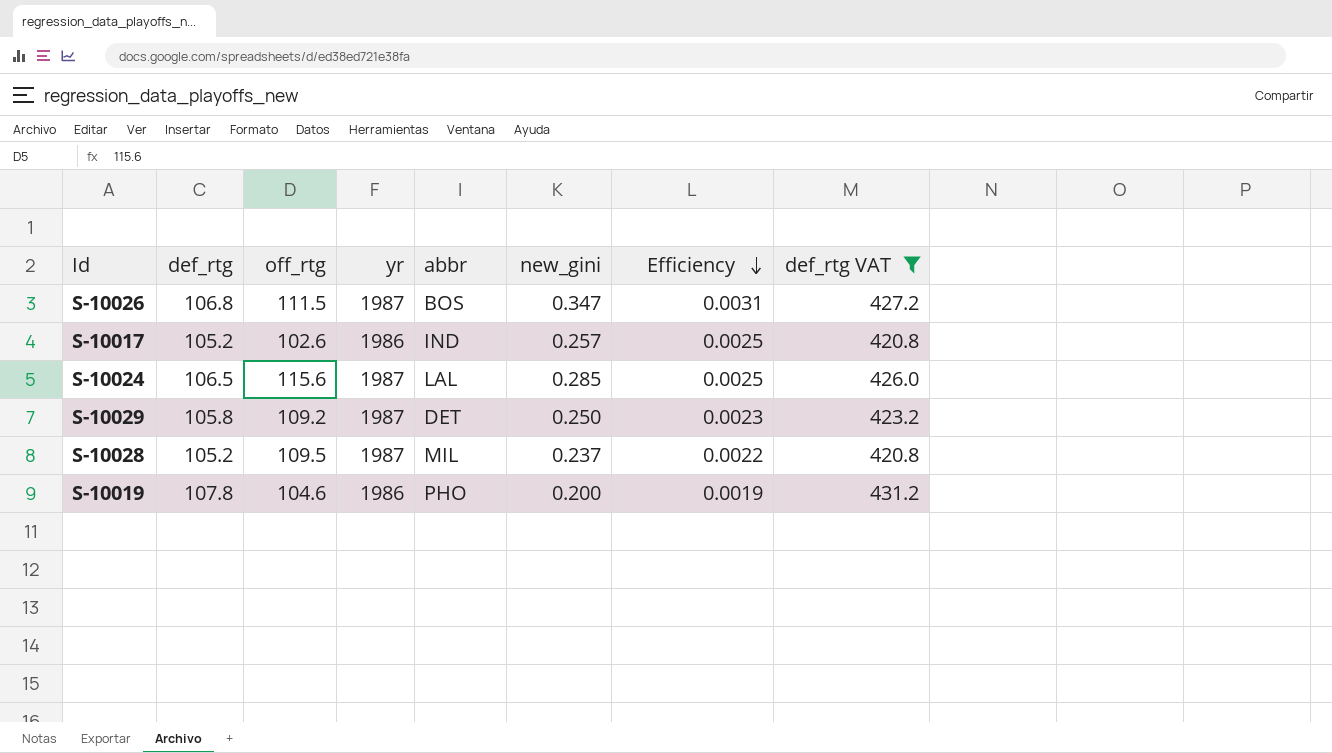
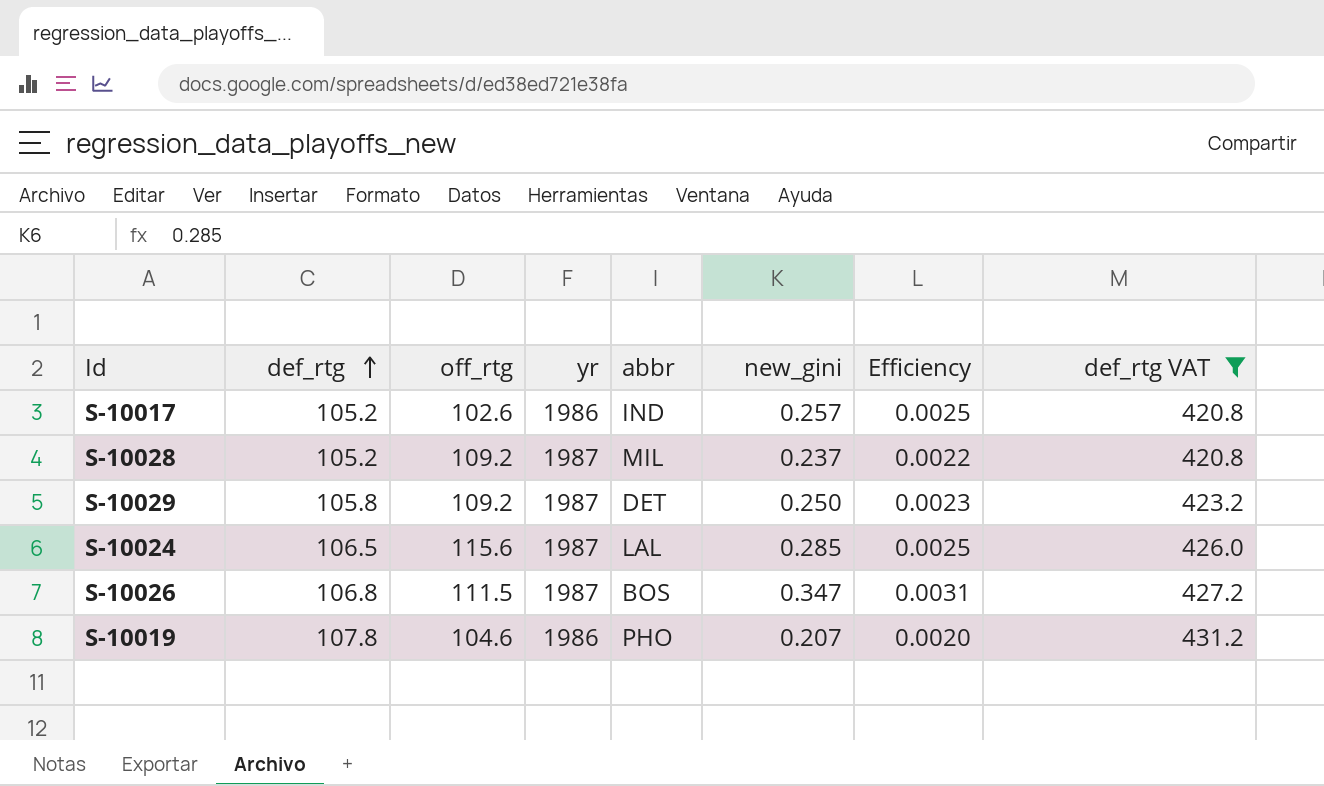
row order: Efficiency descending -> def_rtg ascending
S-10028 | off_rtg: 109.5 -> 109.2
S-10019 | new_gini: 0.200 -> 0.207
S-10019 | Efficiency: 0.0019 -> 0.0020

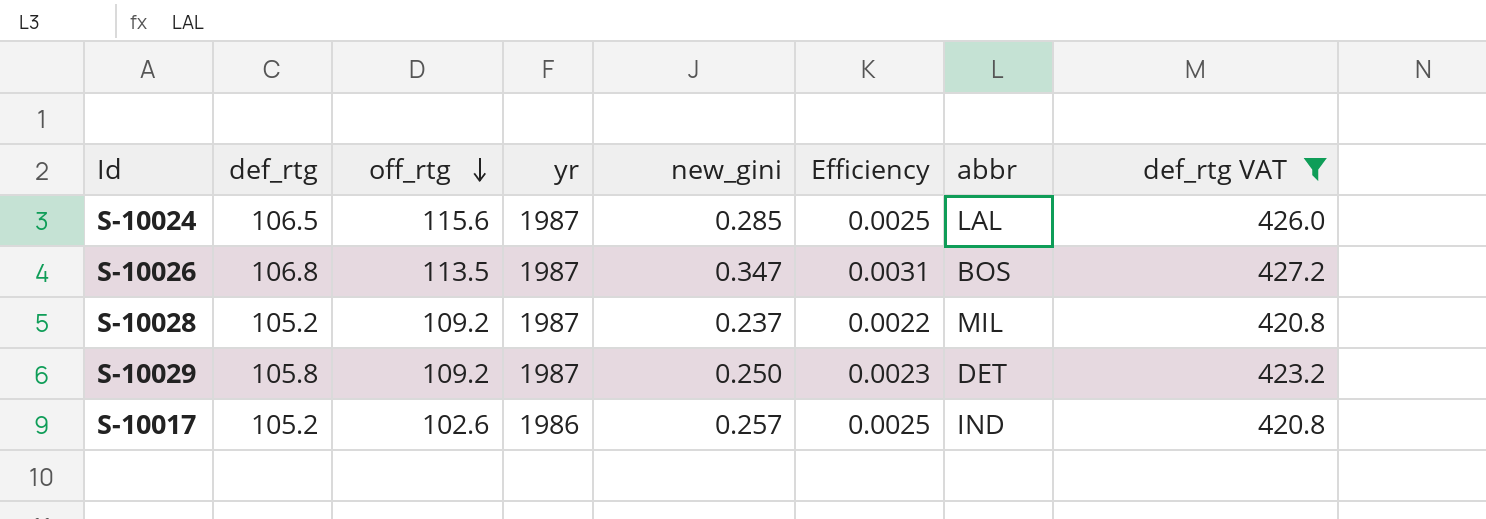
row order: def_rtg ascending -> off_rtg descending
column abbr | position: 5 -> 7
row S-10019: 107.8 | 104.6 | 1986 | PHO | 0.207 | 0.0020 | 431.2 -> none
S-10026 | off_rtg: 111.5 -> 113.5

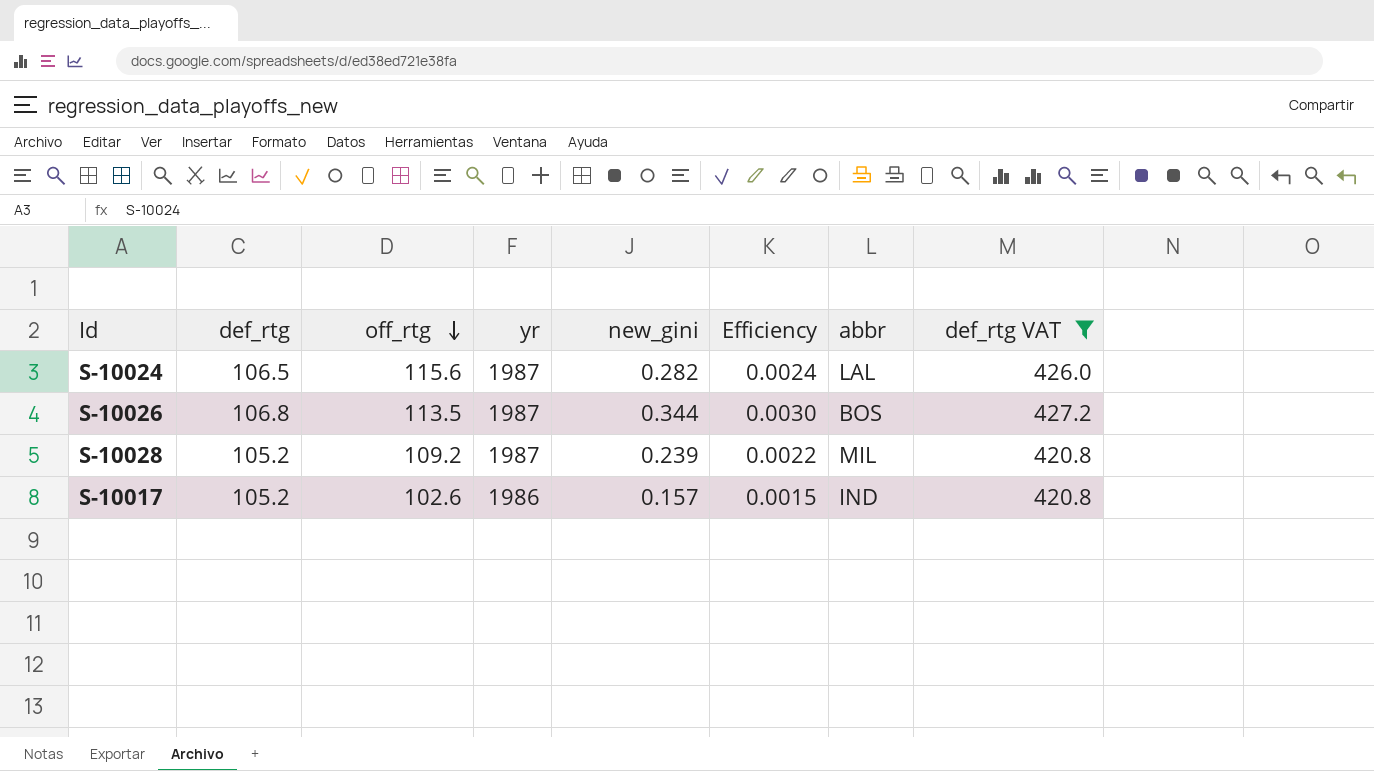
row S-10029: 105.8 | 109.2 | 1987 | 0.250 | 0.0023 | DET | 423.2 -> none
S-10024 | new_gini: 0.285 -> 0.282
S-10024 | Efficiency: 0.0025 -> 0.0024
S-10026 | new_gini: 0.347 -> 0.344
S-10026 | Efficiency: 0.0031 -> 0.0030
S-10028 | new_gini: 0.237 -> 0.239
S-10017 | new_gini: 0.257 -> 0.157
S-10017 | Efficiency: 0.0025 -> 0.0015

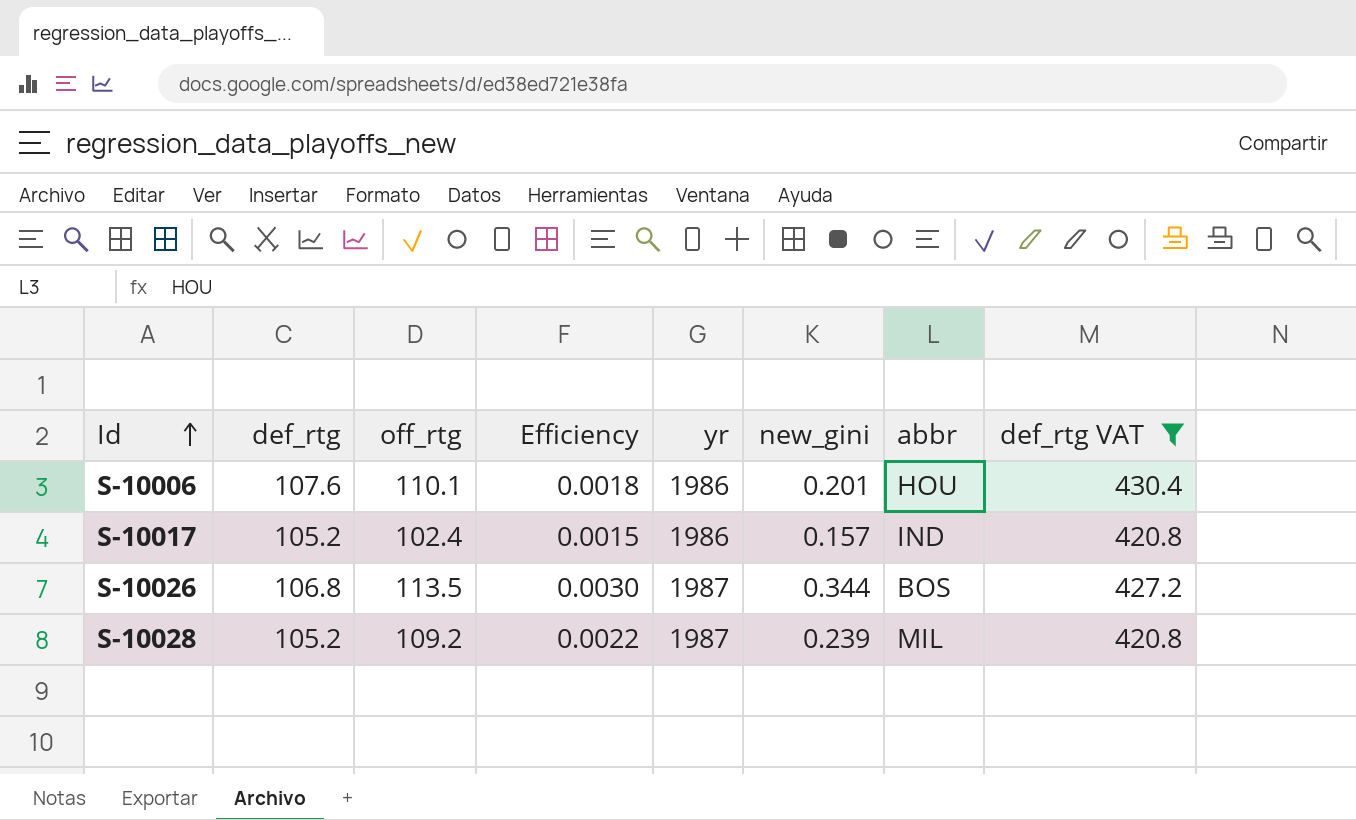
row order: off_rtg descending -> Id ascending
column Efficiency | position: 6 -> 4
row S-10024: 106.5 | 115.6 | 1987 | 0.282 | 0.0024 | LAL | 426.0 -> none
row S-10006: none -> 107.6 | 110.1 | 0.0018 | 1986 | 0.201 | HOU | 430.4
S-10017 | off_rtg: 102.6 -> 102.4

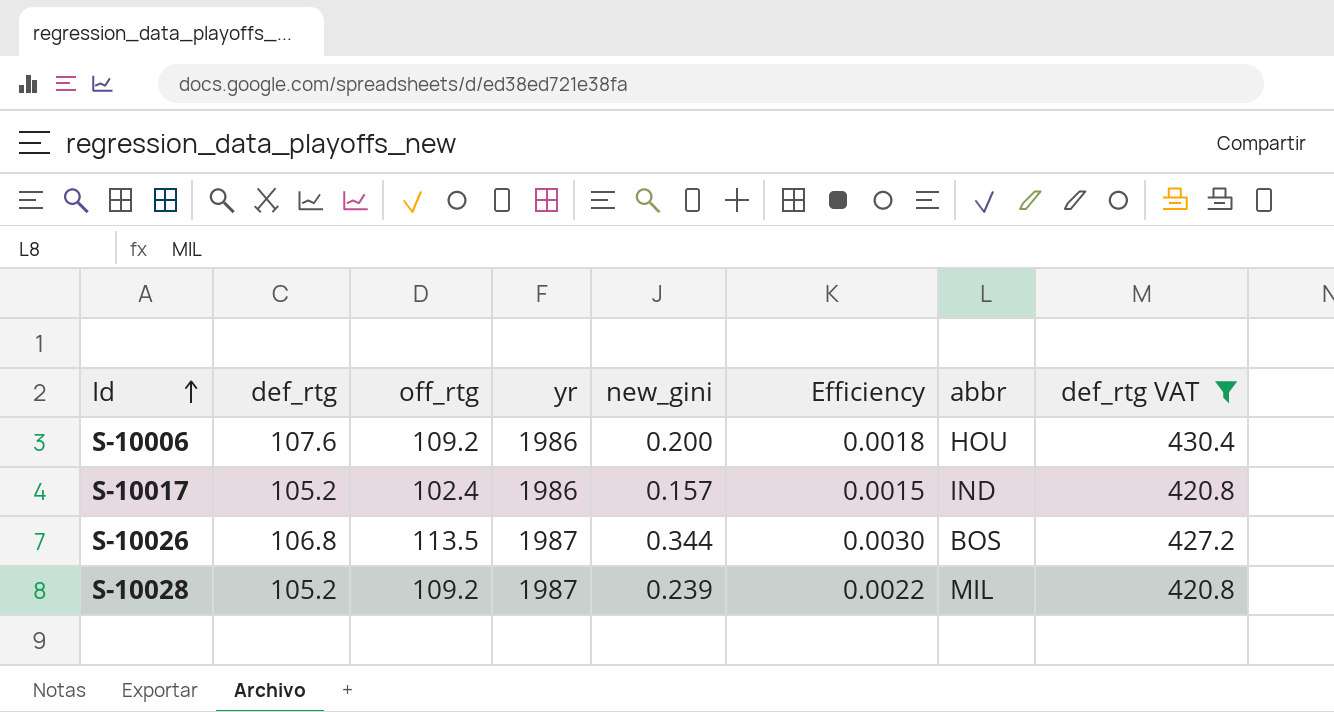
column Efficiency | position: 4 -> 6
S-10006 | off_rtg: 110.1 -> 109.2
S-10006 | new_gini: 0.201 -> 0.200

